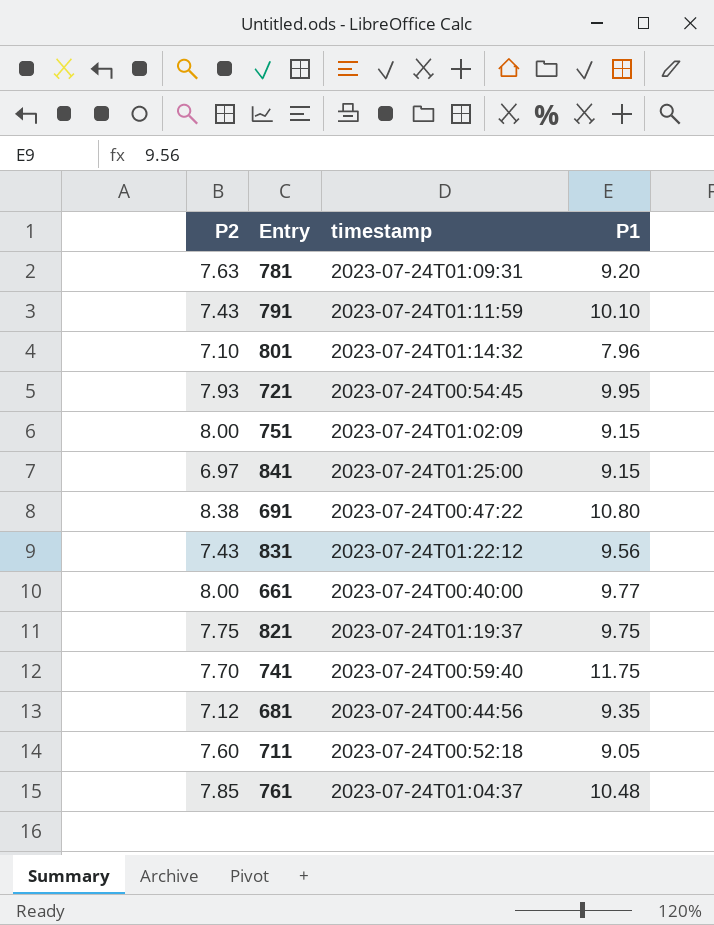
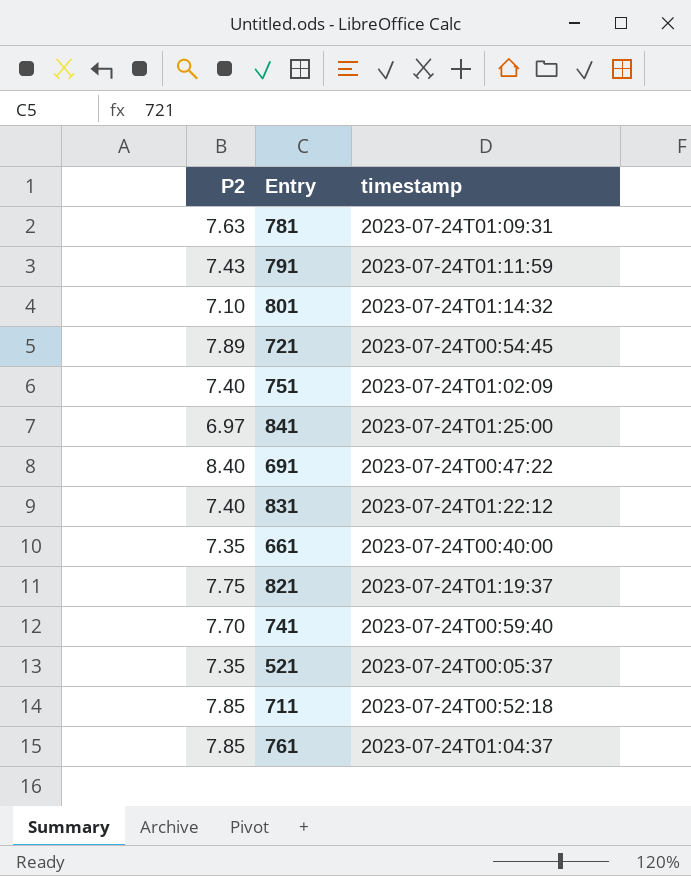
column P1 | position: 4 -> none
row 681: 7.12 | 2023-07-24T00:44:56 | 9.35 -> none
721 | P2: 7.93 -> 7.89
751 | P2: 8.00 -> 7.40
691 | P2: 8.38 -> 8.40
831 | P2: 7.43 -> 7.40
661 | P2: 8.00 -> 7.35
row 521: none -> 7.35 | 2023-07-24T00:05:37
711 | P2: 7.60 -> 7.85

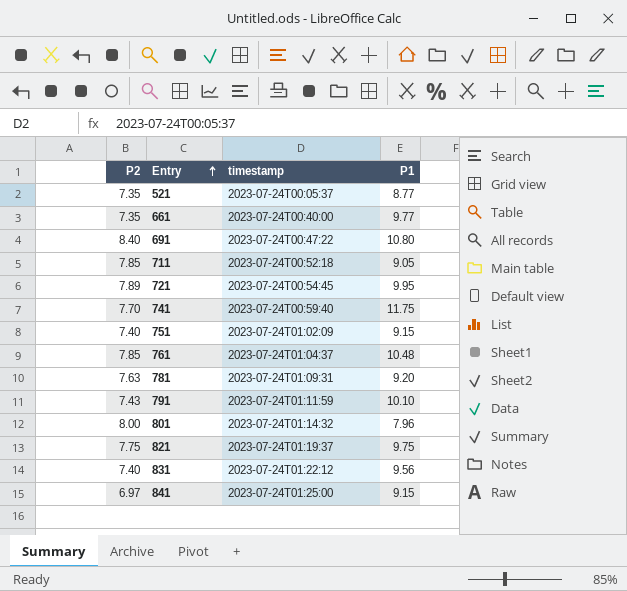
row order: none -> Entry ascending
column P1 | position: none -> 4
801 | P2: 7.10 -> 8.00

